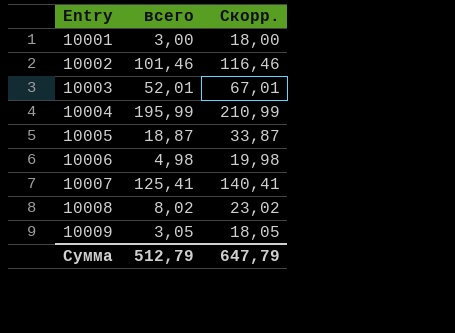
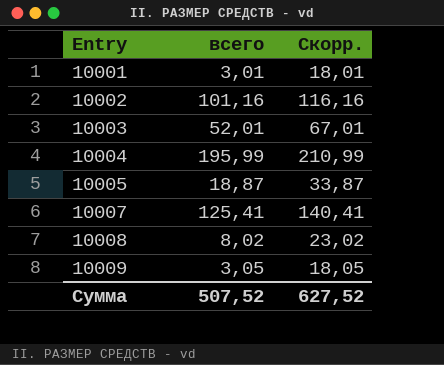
row 10006: 4,98 | 19,98 -> none
10001 | всего: 3,00 -> 3,01
10001 | Скорр.: 18,00 -> 18,01
10002 | всего: 101,46 -> 101,16
10002 | Скорр.: 116,46 -> 116,16
Сумма | всего: 512,79 -> 507,52
Сумма | Скорр.: 647,79 -> 627,52

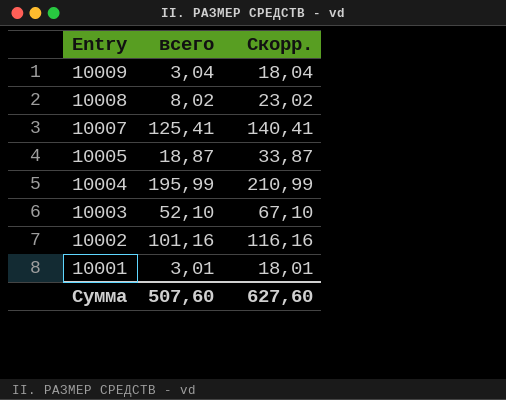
row order: Entry ascending -> Entry descending
10009 | всего: 3,05 -> 3,04
10009 | Скорр.: 18,05 -> 18,04
10003 | всего: 52,01 -> 52,10
10003 | Скорр.: 67,01 -> 67,10
Сумма | всего: 507,52 -> 507,60
Сумма | Скорр.: 627,52 -> 627,60

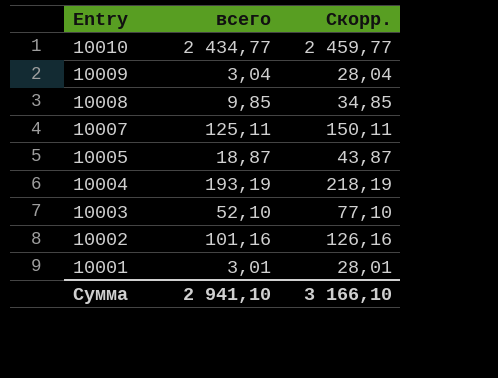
column Скорр. | formula: [всего] + 15 -> [всего] + 25
row 10010: none -> 2 434,77 | 2 459,77
10008 | всего: 8,02 -> 9,85
10007 | всего: 125,41 -> 125,11
10004 | всего: 195,99 -> 193,19
Сумма | всего: 507,60 -> 2 941,10
Сумма | Скорр.: 627,60 -> 3 166,10

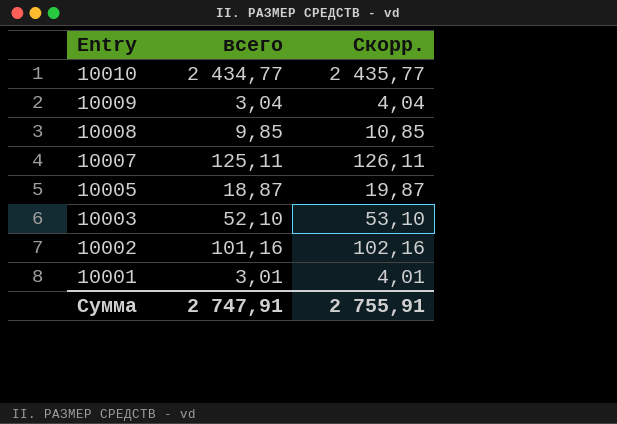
column Скорр. | formula: [всего] + 25 -> [всего] + 1
row 10004: 193,19 | 218,19 -> none
Сумма | всего: 2 941,10 -> 2 747,91
Сумма | Скорр.: 3 166,10 -> 2 755,91

